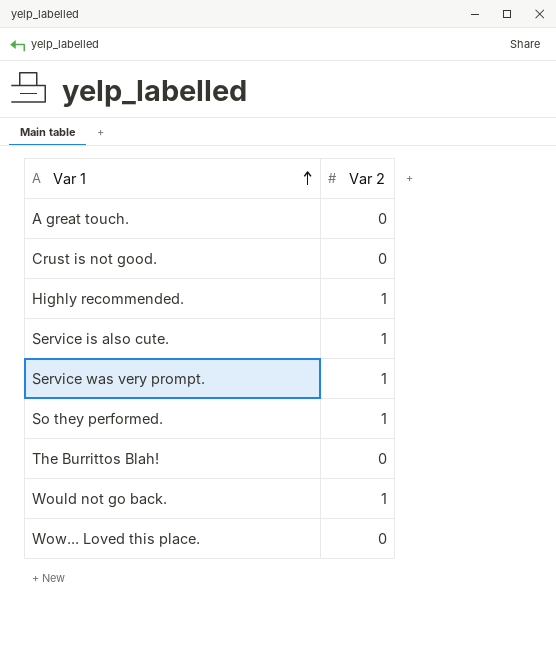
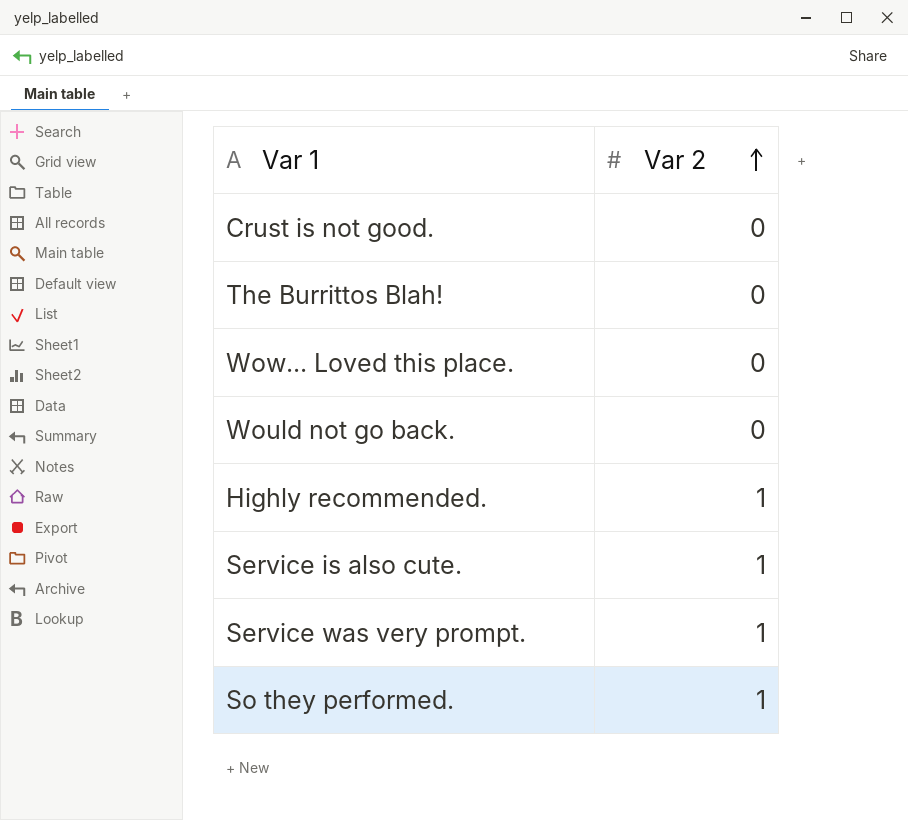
row order: Var 1 ascending -> Var 2 ascending
row A great touch.: 0 -> none
Would not go back. | Var 2: 1 -> 0

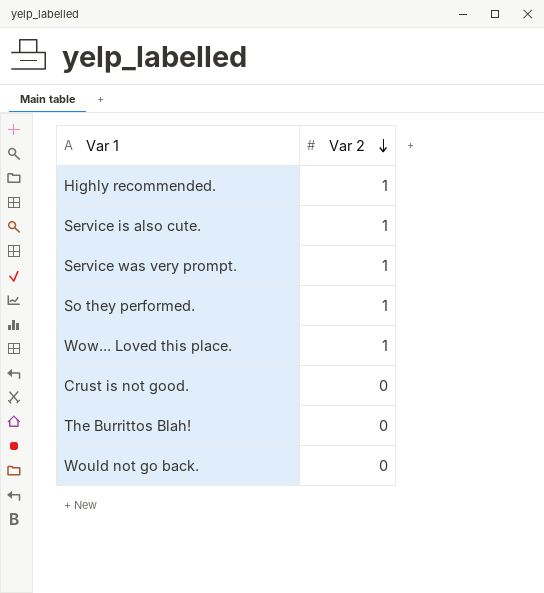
row order: Var 2 ascending -> Var 2 descending
Wow... Loved this place. | Var 2: 0 -> 1

